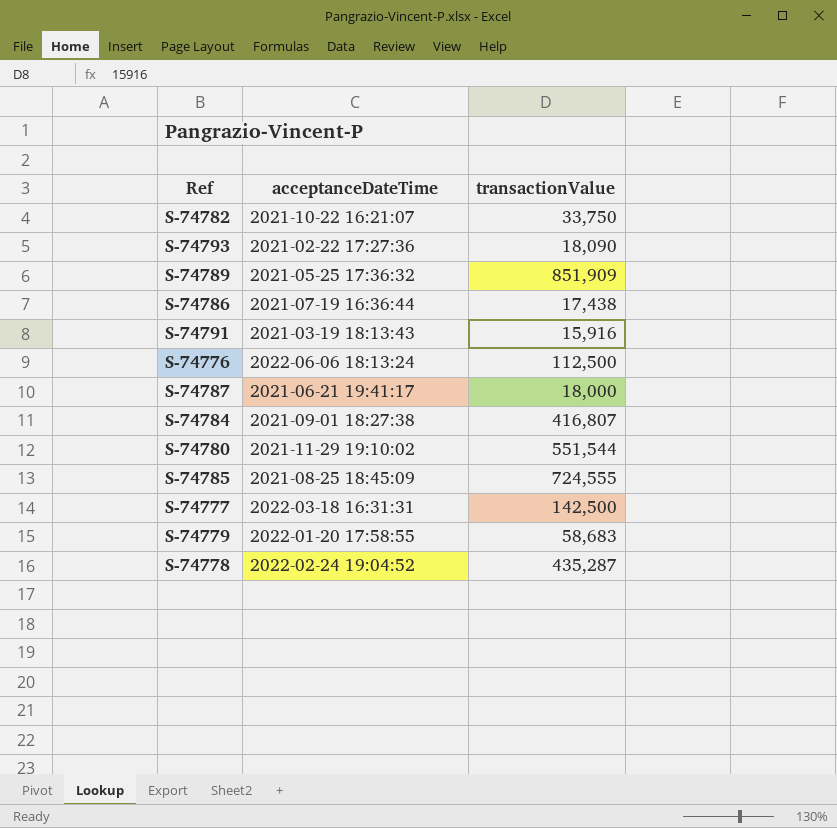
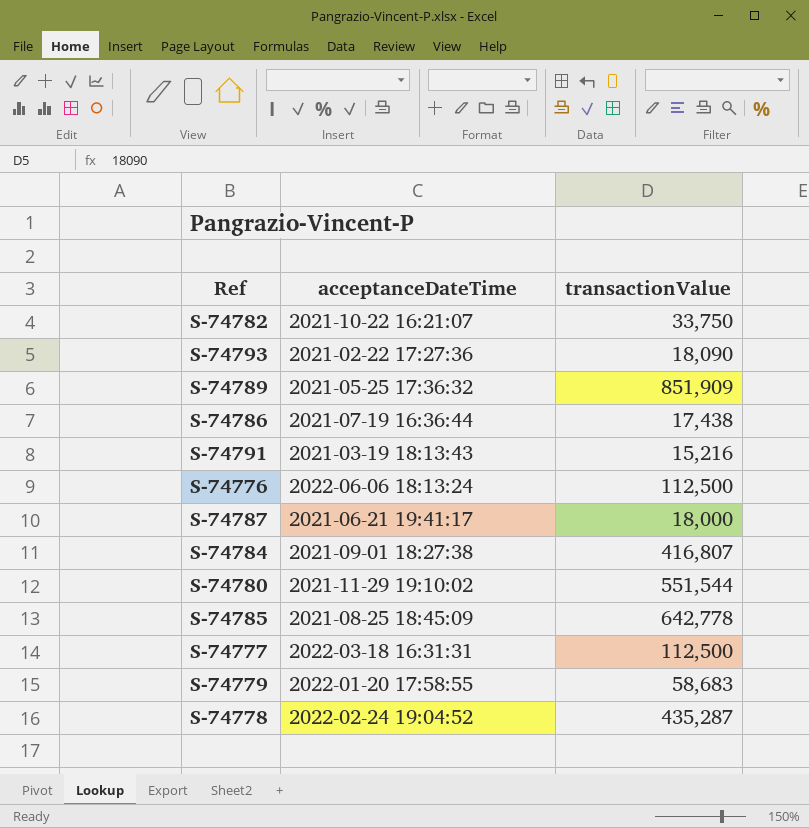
S-74791 | transactionValue: 15,916 -> 15,216
S-74785 | transactionValue: 724,555 -> 642,778
S-74777 | transactionValue: 142,500 -> 112,500

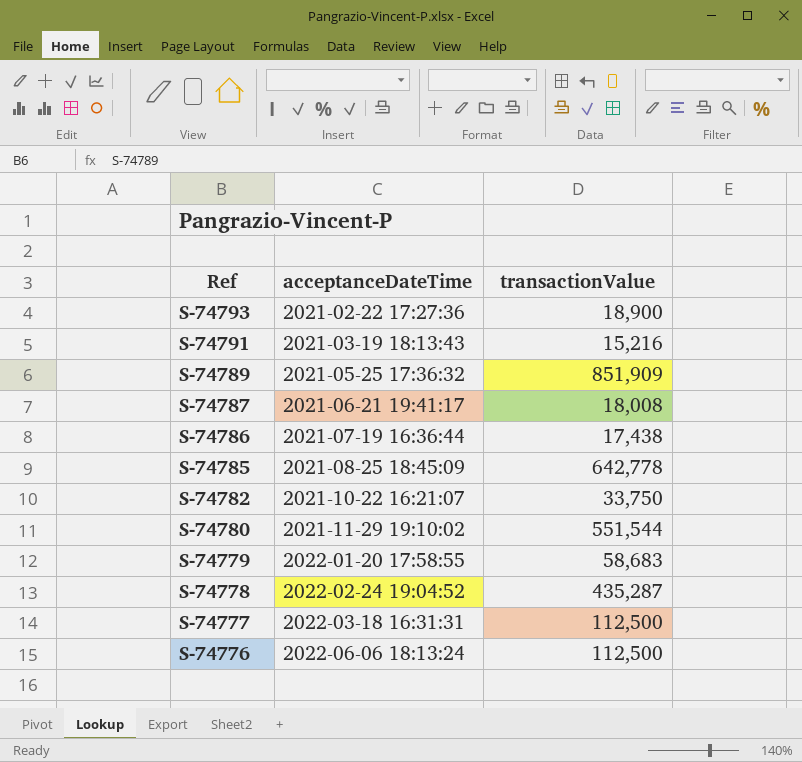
row order: none -> Ref descending
row S-74784: 2021-09-01 18:27:38 | 416,807 -> none
S-74793 | transactionValue: 18,090 -> 18,900
S-74787 | transactionValue: 18,000 -> 18,008

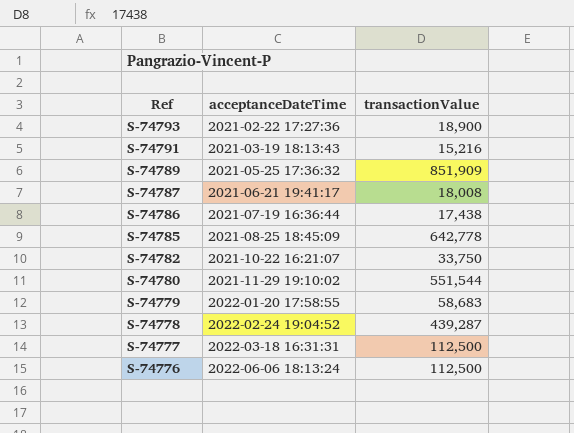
S-74778 | transactionValue: 435,287 -> 439,287

